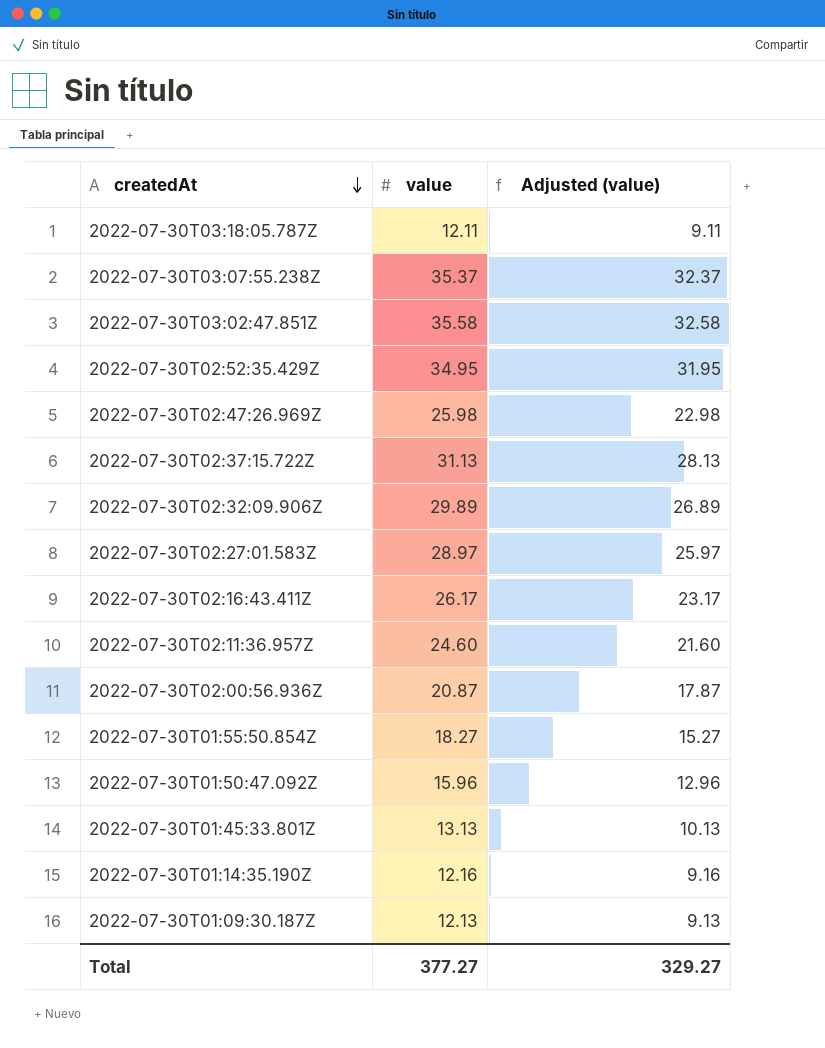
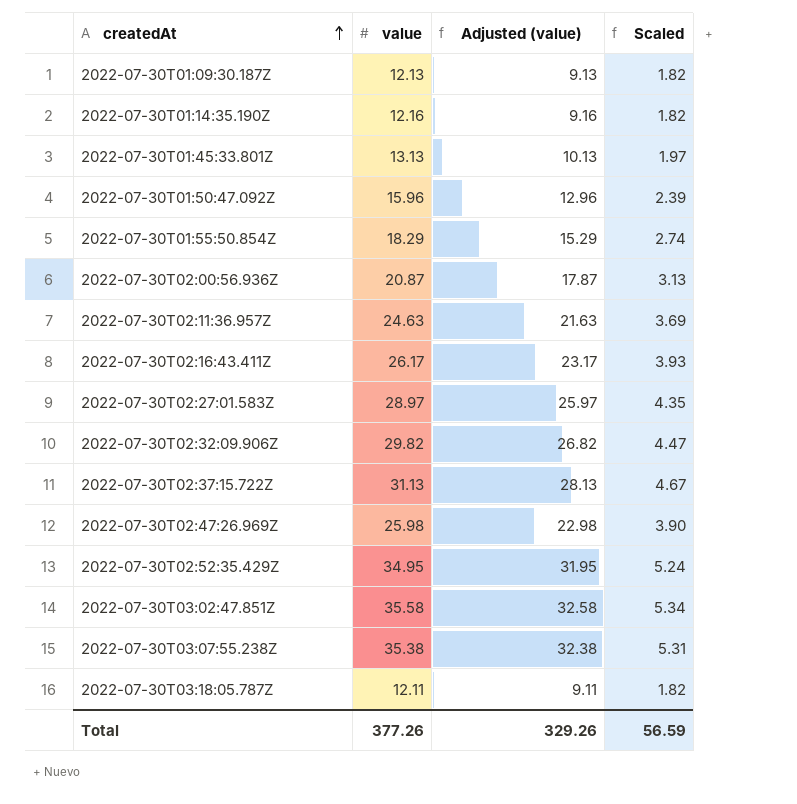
row order: createdAt descending -> createdAt ascending
column Scaled | formula: none -> [value] * 0.15
2022-07-30T01:55:50.854Z | value: 18.27 -> 18.29
2022-07-30T01:55:50.854Z | Adjusted (value): 15.27 -> 15.29
2022-07-30T02:11:36.957Z | value: 24.60 -> 24.63
2022-07-30T02:11:36.957Z | Adjusted (value): 21.60 -> 21.63
2022-07-30T02:32:09.906Z | value: 29.89 -> 29.82
2022-07-30T02:32:09.906Z | Adjusted (value): 26.89 -> 26.82
2022-07-30T03:07:55.238Z | value: 35.37 -> 35.38
2022-07-30T03:07:55.238Z | Adjusted (value): 32.37 -> 32.38
Total | value: 377.27 -> 377.26
Total | Adjusted (value): 329.27 -> 329.26

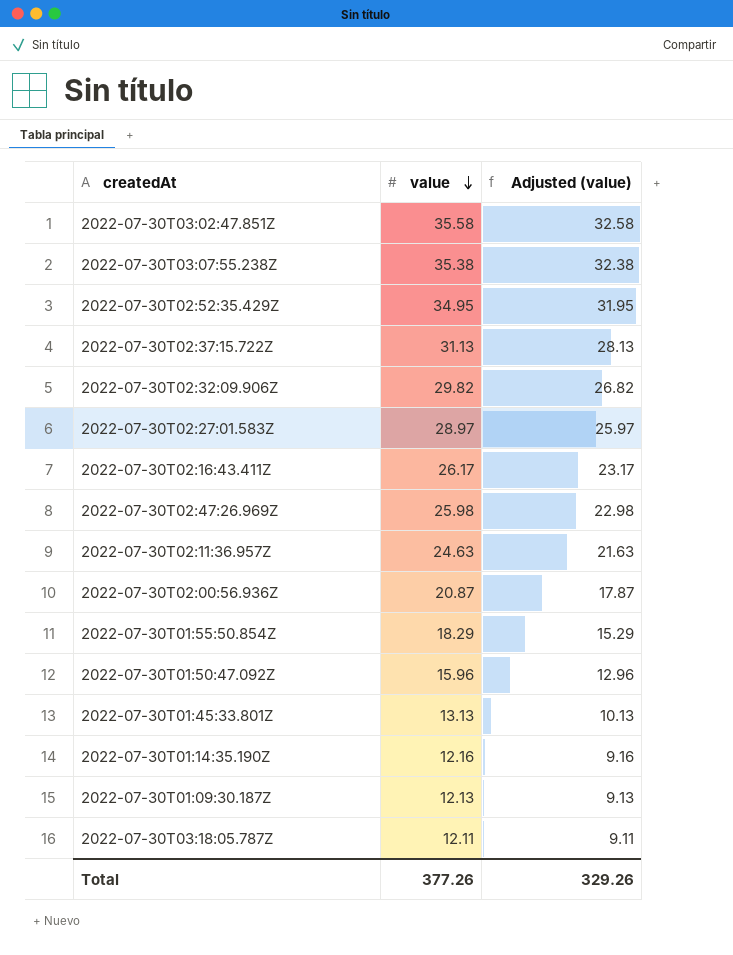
row order: createdAt ascending -> value descending
column Scaled | formula: [value] * 0.15 -> none

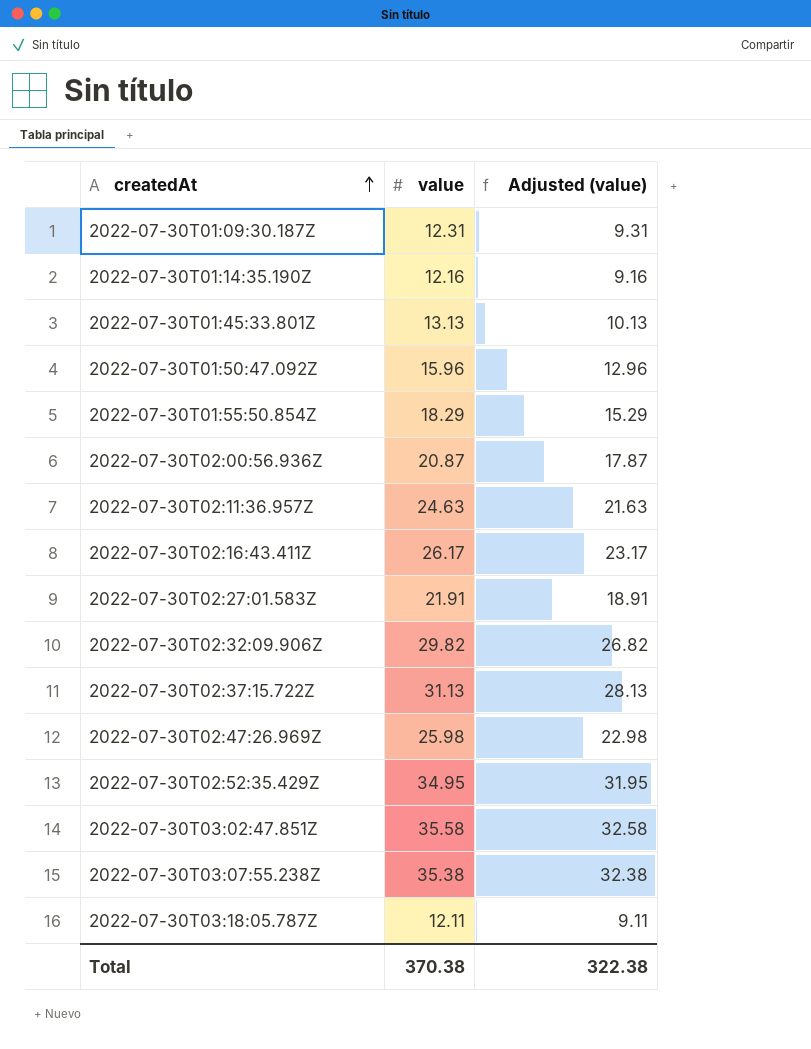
row order: value descending -> createdAt ascending
2022-07-30T01:09:30.187Z | value: 12.13 -> 12.31
2022-07-30T01:09:30.187Z | Adjusted (value): 9.13 -> 9.31
2022-07-30T02:27:01.583Z | value: 28.97 -> 21.91
2022-07-30T02:27:01.583Z | Adjusted (value): 25.97 -> 18.91
Total | value: 377.26 -> 370.38
Total | Adjusted (value): 329.26 -> 322.38

